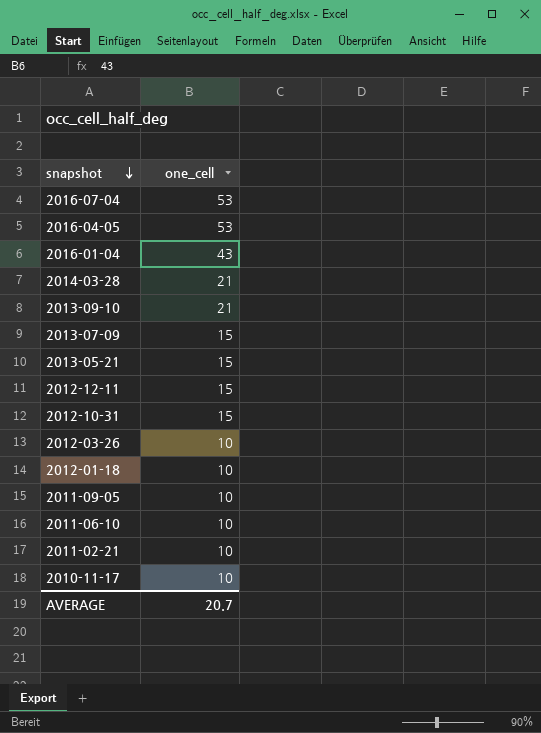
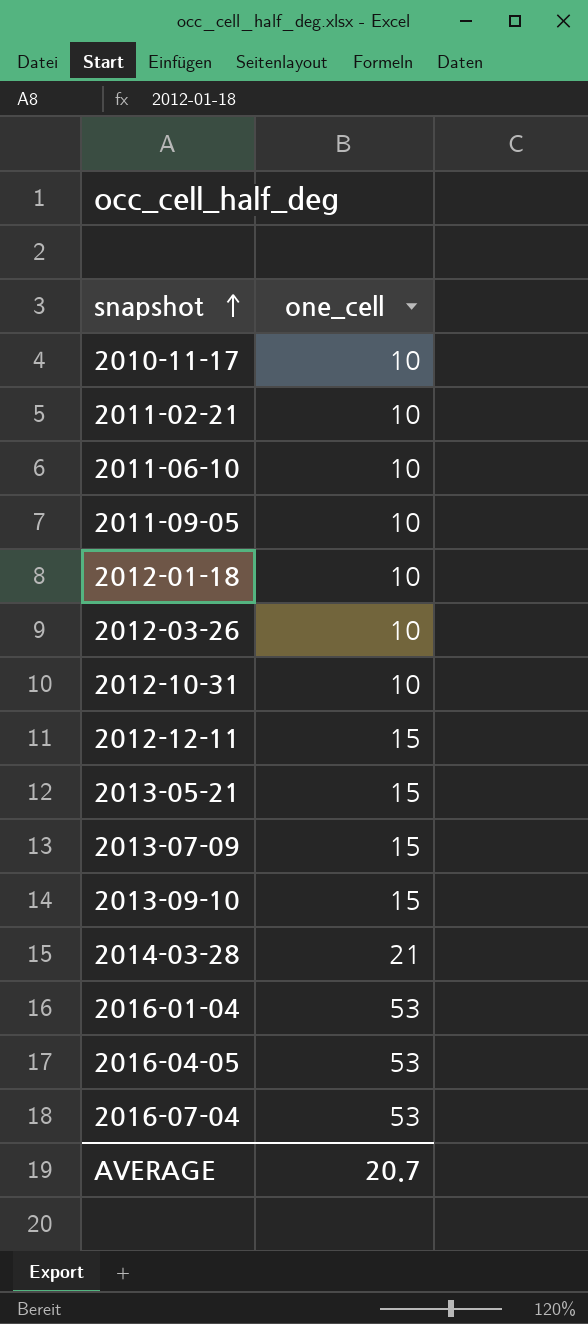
row order: snapshot descending -> snapshot ascending
2012-10-31 | one_cell: 15 -> 10
2013-09-10 | one_cell: 21 -> 15
2016-01-04 | one_cell: 43 -> 53

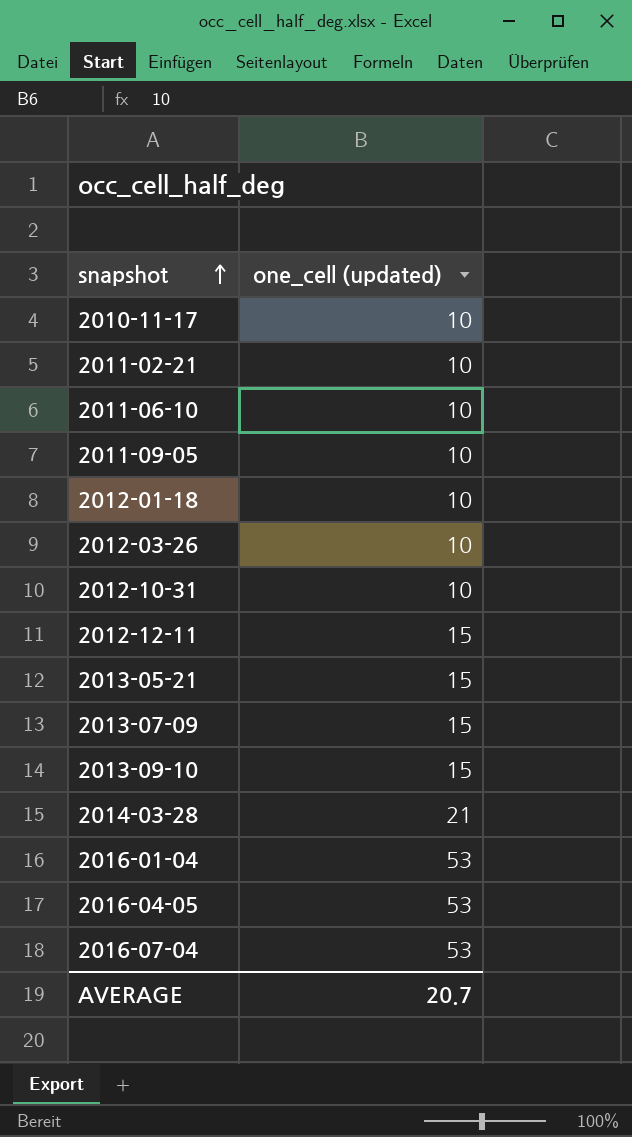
column name: one_cell -> one_cell (updated)

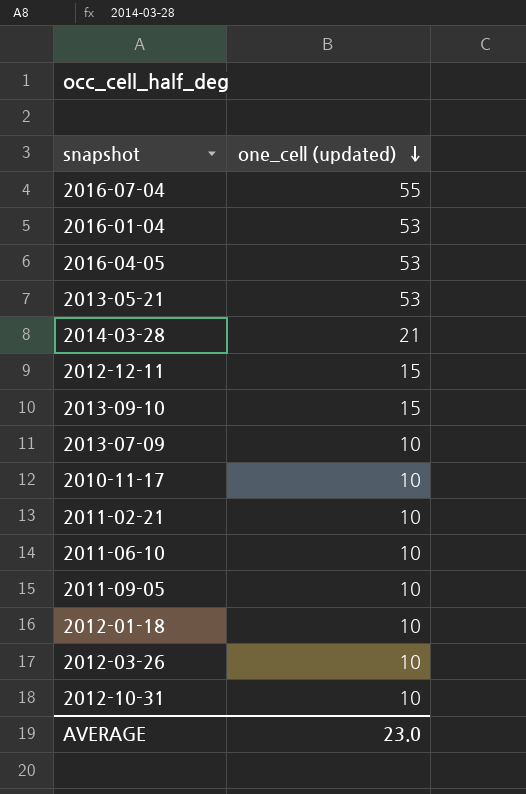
row order: snapshot ascending -> one_cell (updated) descending
2016-07-04 | one_cell (updated): 53 -> 55
2013-05-21 | one_cell (updated): 15 -> 53
2013-07-09 | one_cell (updated): 15 -> 10
AVERAGE | one_cell (updated): 20.7 -> 23.0

